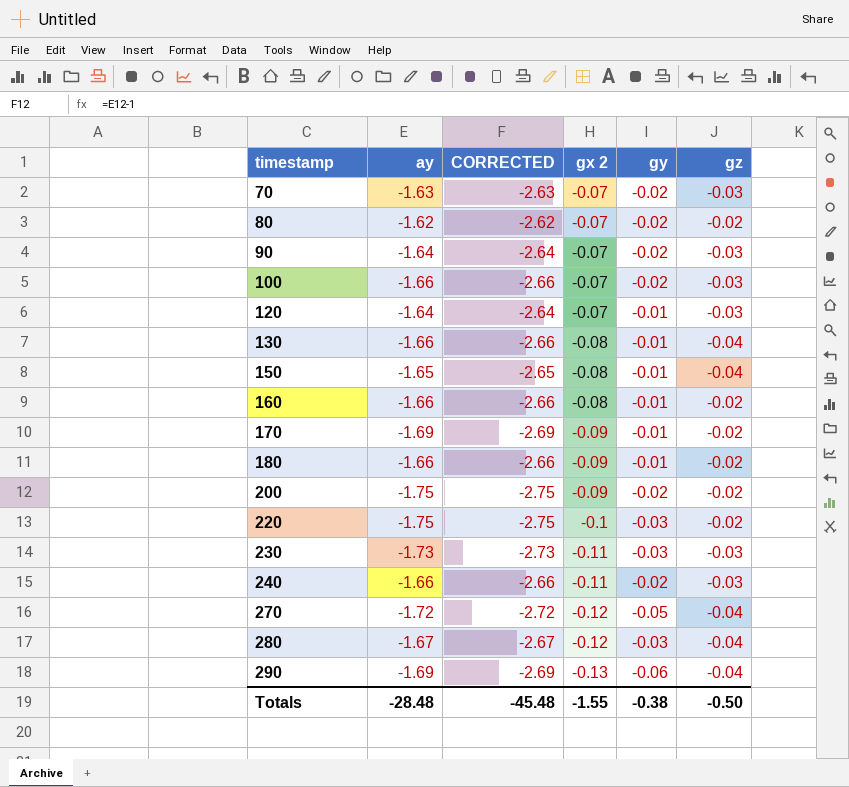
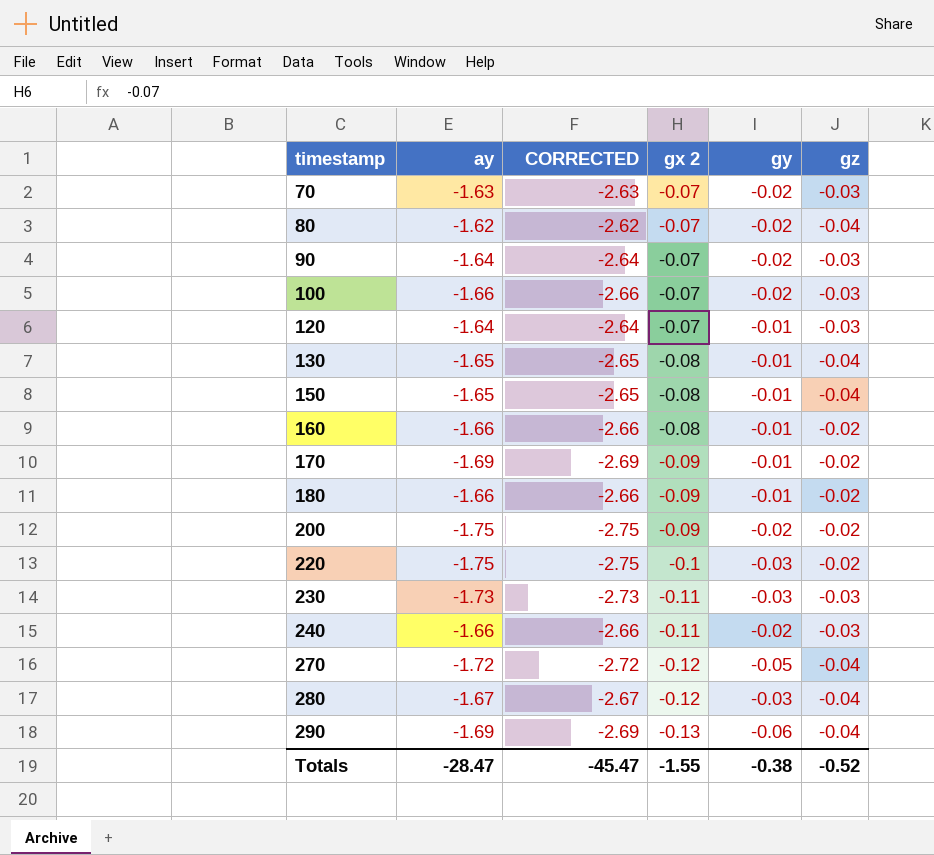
80 | gz: -0.02 -> -0.04
130 | ay: -1.66 -> -1.65
130 | CORRECTED: -2.66 -> -2.65
Totals | ay: -28.48 -> -28.47
Totals | CORRECTED: -45.48 -> -45.47
Totals | gz: -0.50 -> -0.52

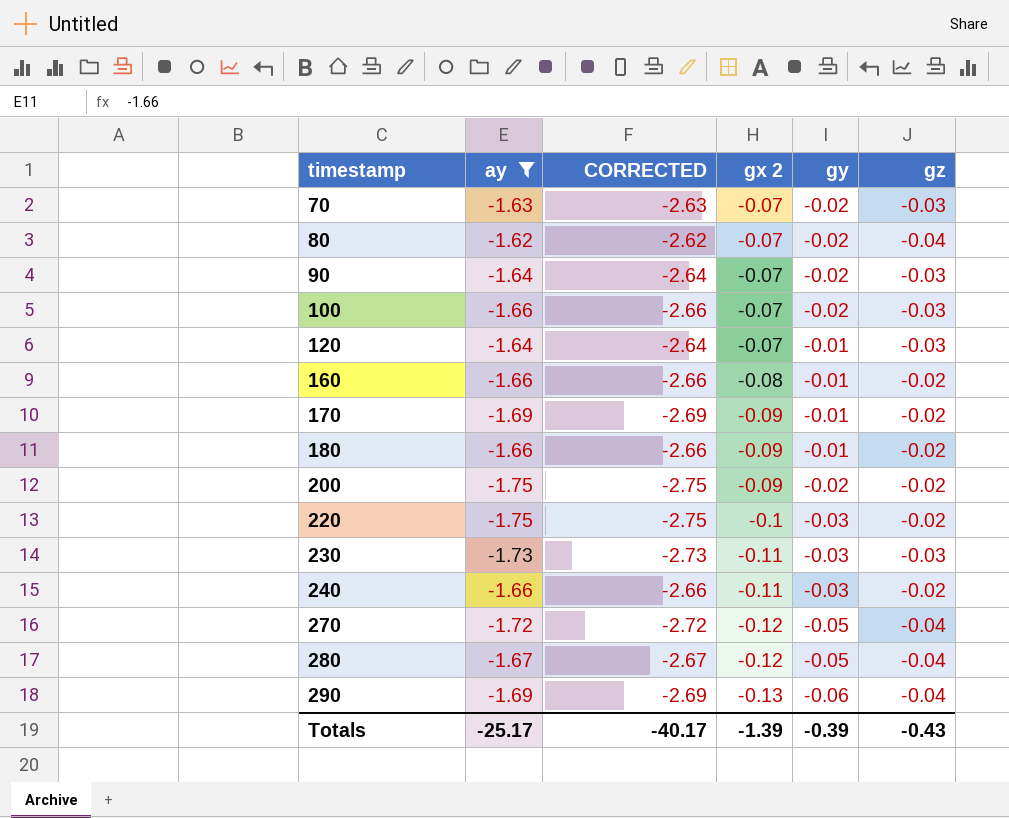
filter: none -> ay != -1.65
240 | gy: -0.02 -> -0.03
240 | gz: -0.03 -> -0.02
280 | gy: -0.03 -> -0.05
Totals | ay: -28.47 -> -25.17
Totals | CORRECTED: -45.47 -> -40.17
Totals | gx 2: -1.55 -> -1.39
Totals | gy: -0.38 -> -0.39
Totals | gz: -0.52 -> -0.43

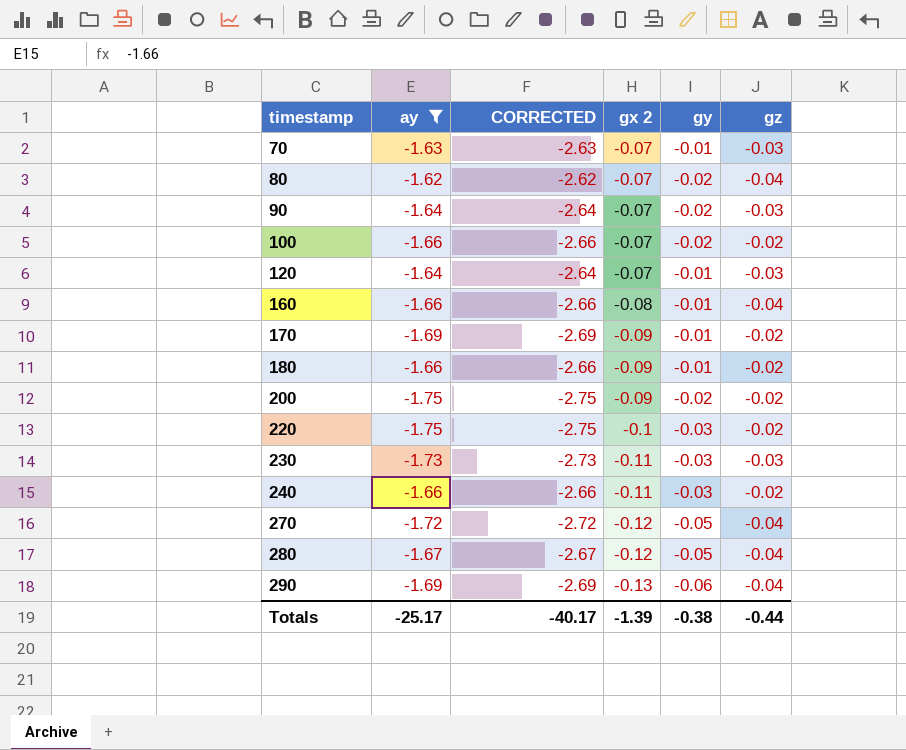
70 | gy: -0.02 -> -0.01
100 | gz: -0.03 -> -0.02
160 | gz: -0.02 -> -0.04
Totals | gy: -0.39 -> -0.38
Totals | gz: -0.43 -> -0.44

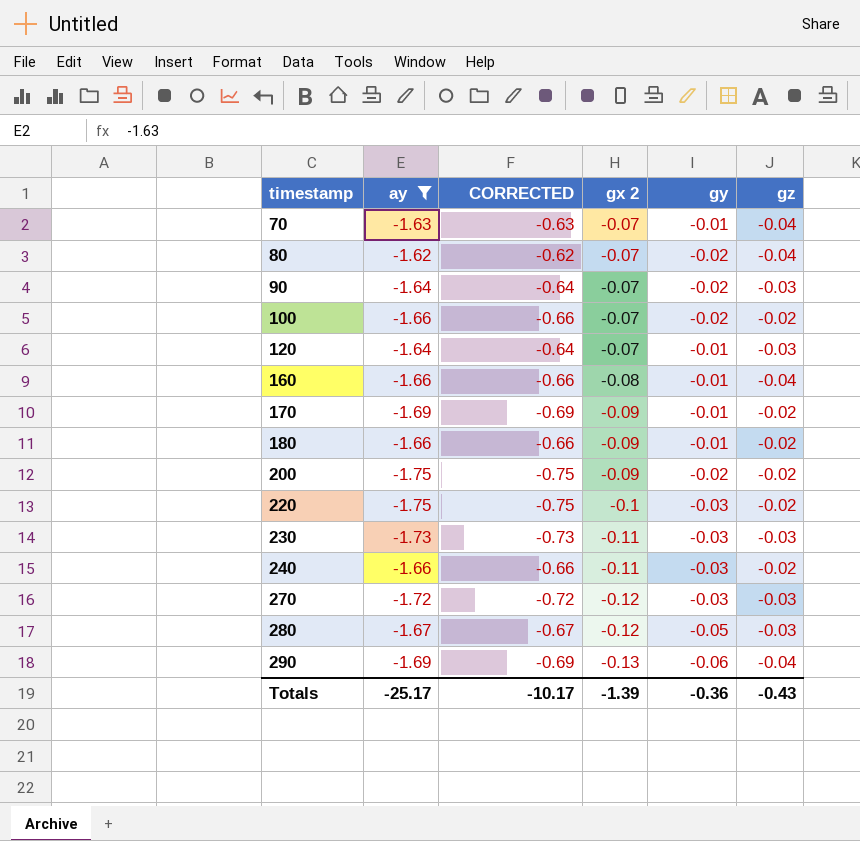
column CORRECTED | formula: [ay] - 1 -> [ay] + 1
70 | gz: -0.03 -> -0.04
270 | gy: -0.05 -> -0.03
270 | gz: -0.04 -> -0.03
280 | gz: -0.04 -> -0.03
Totals | CORRECTED: -40.17 -> -10.17
Totals | gy: -0.38 -> -0.36
Totals | gz: -0.44 -> -0.43

